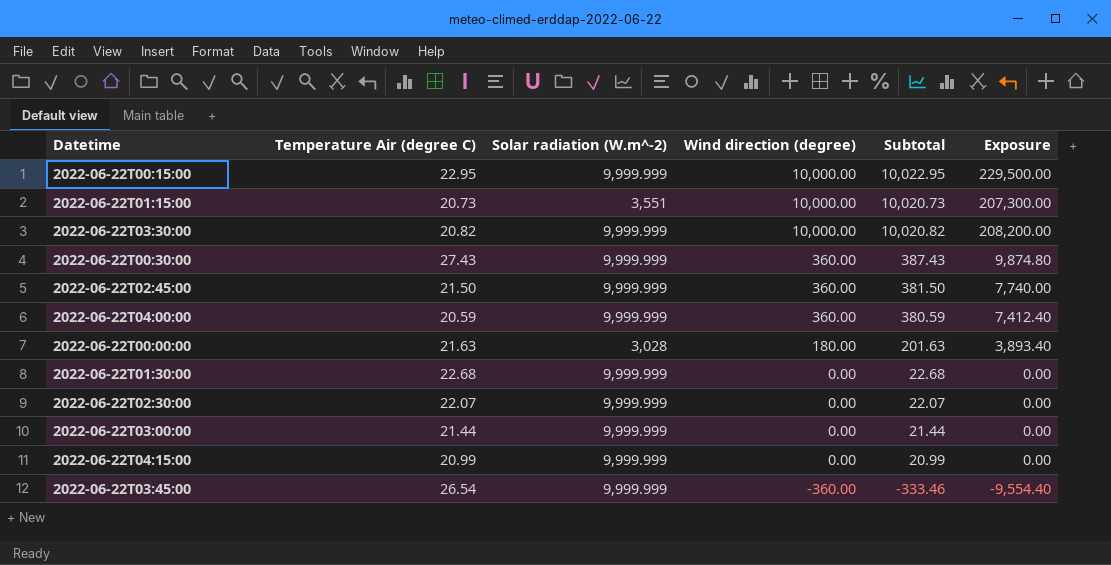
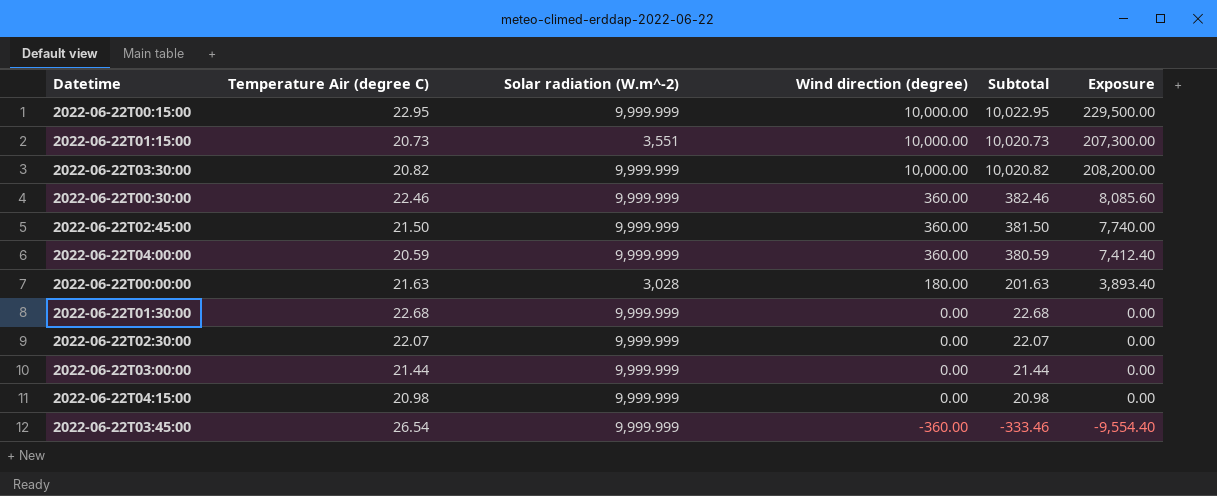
2022-06-22T00:30:00 | Temperature Air (degree C): 27.43 -> 22.46
2022-06-22T00:30:00 | Subtotal: 387.43 -> 382.46
2022-06-22T00:30:00 | Exposure: 9,874.80 -> 8,085.60
2022-06-22T04:15:00 | Temperature Air (degree C): 20.99 -> 20.98
2022-06-22T04:15:00 | Subtotal: 20.99 -> 20.98

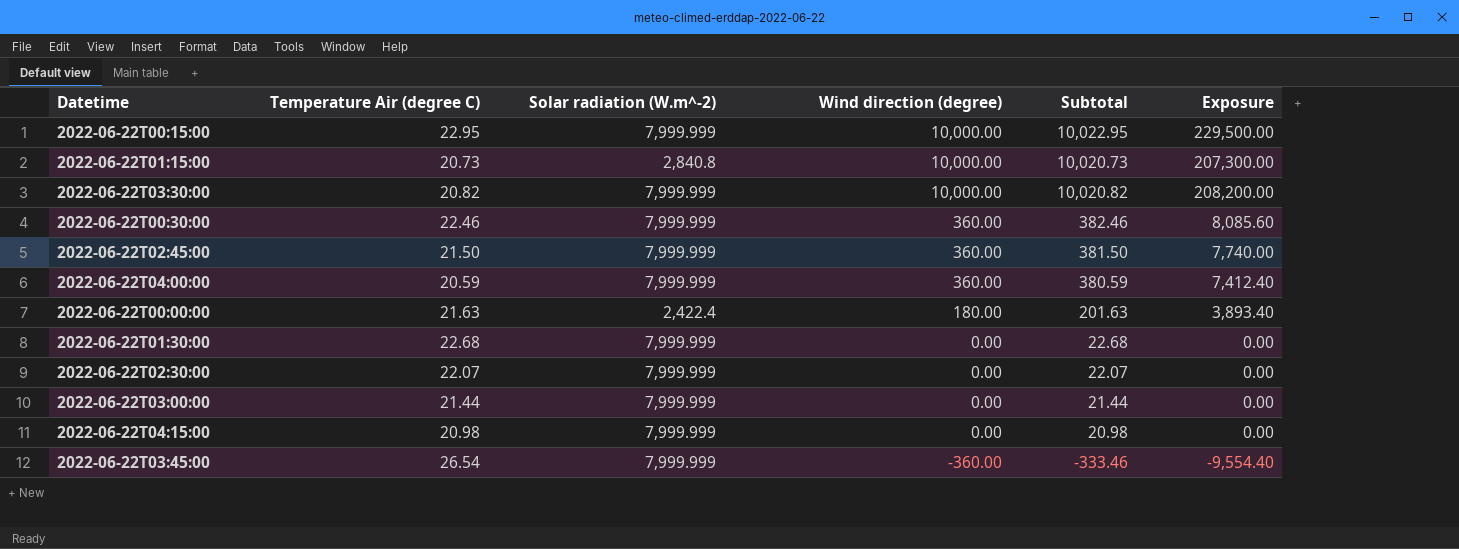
2022-06-22T00:15:00 | Solar radiation (W.m^-2): 9,999.999 -> 7,999.999
2022-06-22T01:15:00 | Solar radiation (W.m^-2): 3,551 -> 2,840.8
2022-06-22T03:30:00 | Solar radiation (W.m^-2): 9,999.999 -> 7,999.999
2022-06-22T00:30:00 | Solar radiation (W.m^-2): 9,999.999 -> 7,999.999
2022-06-22T02:45:00 | Solar radiation (W.m^-2): 9,999.999 -> 7,999.999
2022-06-22T04:00:00 | Solar radiation (W.m^-2): 9,999.999 -> 7,999.999
2022-06-22T00:00:00 | Solar radiation (W.m^-2): 3,028 -> 2,422.4
2022-06-22T01:30:00 | Solar radiation (W.m^-2): 9,999.999 -> 7,999.999
2022-06-22T02:30:00 | Solar radiation (W.m^-2): 9,999.999 -> 7,999.999
2022-06-22T03:00:00 | Solar radiation (W.m^-2): 9,999.999 -> 7,999.999
2022-06-22T04:15:00 | Solar radiation (W.m^-2): 9,999.999 -> 7,999.999
2022-06-22T03:45:00 | Solar radiation (W.m^-2): 9,999.999 -> 7,999.999

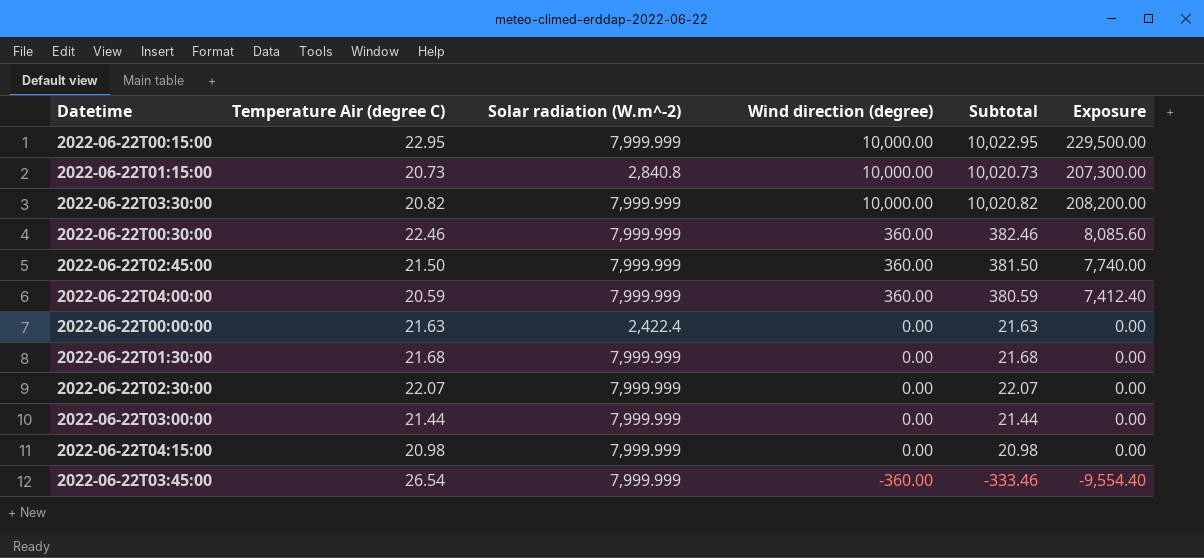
2022-06-22T00:00:00 | Wind direction (degree): 180.00 -> 0.00
2022-06-22T00:00:00 | Subtotal: 201.63 -> 21.63
2022-06-22T00:00:00 | Exposure: 3,893.40 -> 0.00
2022-06-22T01:30:00 | Temperature Air (degree C): 22.68 -> 21.68
2022-06-22T01:30:00 | Subtotal: 22.68 -> 21.68

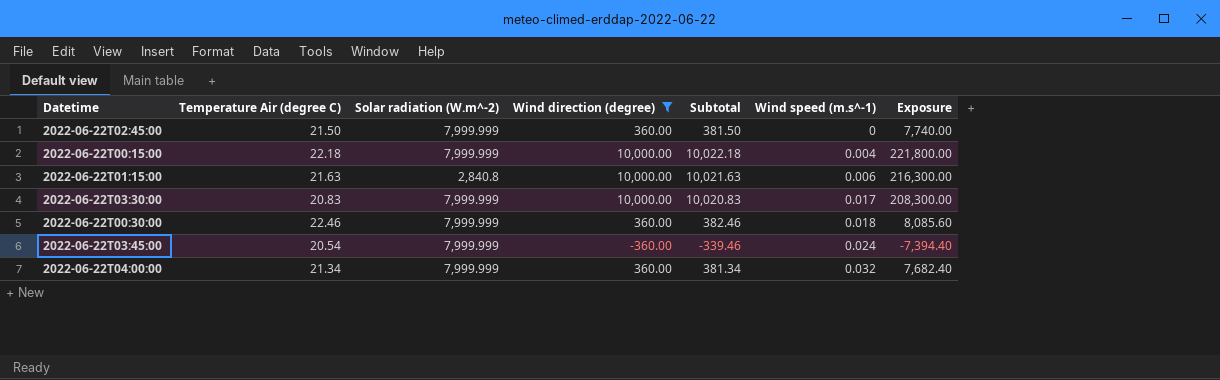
filter: none -> Wind direction (degree) != 0.00
row order: Wind direction (degree) descending -> Wind speed (m.s^-1) ascending
column Wind speed (m.s^-1) | position: none -> 6
2022-06-22T00:15:00 | Temperature Air (degree C): 22.95 -> 22.18
2022-06-22T00:15:00 | Subtotal: 10,022.95 -> 10,022.18
2022-06-22T00:15:00 | Exposure: 229,500.00 -> 221,800.00
2022-06-22T01:15:00 | Temperature Air (degree C): 20.73 -> 21.63
2022-06-22T01:15:00 | Subtotal: 10,020.73 -> 10,021.63
2022-06-22T01:15:00 | Exposure: 207,300.00 -> 216,300.00
2022-06-22T03:30:00 | Temperature Air (degree C): 20.82 -> 20.83
2022-06-22T03:30:00 | Subtotal: 10,020.82 -> 10,020.83
2022-06-22T03:30:00 | Exposure: 208,200.00 -> 208,300.00
2022-06-22T03:45:00 | Temperature Air (degree C): 26.54 -> 20.54
2022-06-22T03:45:00 | Subtotal: -333.46 -> -339.46
2022-06-22T03:45:00 | Exposure: -9,554.40 -> -7,394.40
2022-06-22T04:00:00 | Temperature Air (degree C): 20.59 -> 21.34
2022-06-22T04:00:00 | Subtotal: 380.59 -> 381.34
2022-06-22T04:00:00 | Exposure: 7,412.40 -> 7,682.40

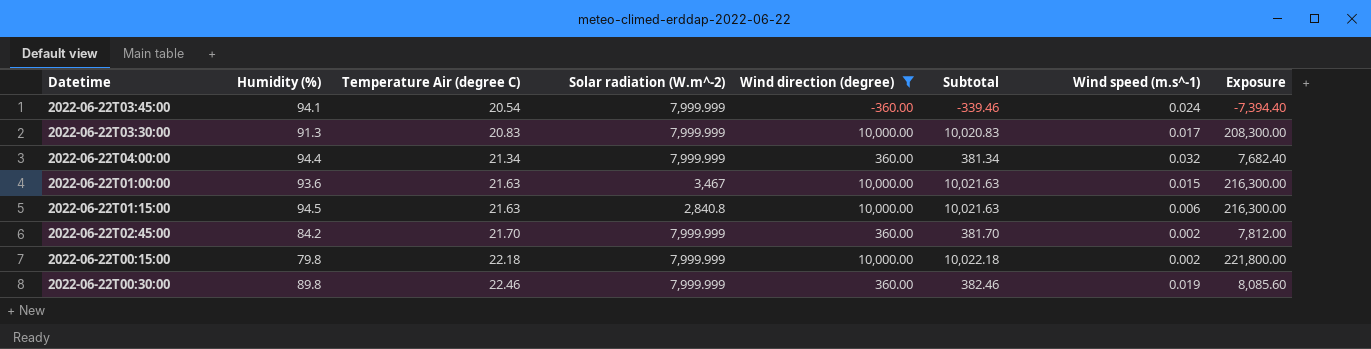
row order: Wind speed (m.s^-1) ascending -> Temperature Air (degree C) ascending
column Humidity (%) | position: none -> 2
row 2022-06-22T01:00:00: none -> 93.6 | 21.63 | 3,467 | 10,000.00 | 10,021.63 | 0.015 | 216,300.00
2022-06-22T02:45:00 | Temperature Air (degree C): 21.50 -> 21.70
2022-06-22T02:45:00 | Subtotal: 381.50 -> 381.70
2022-06-22T02:45:00 | Wind speed (m.s^-1): 0 -> 0.002
2022-06-22T02:45:00 | Exposure: 7,740.00 -> 7,812.00
2022-06-22T00:15:00 | Wind speed (m.s^-1): 0.004 -> 0.002
2022-06-22T00:30:00 | Wind speed (m.s^-1): 0.018 -> 0.019

